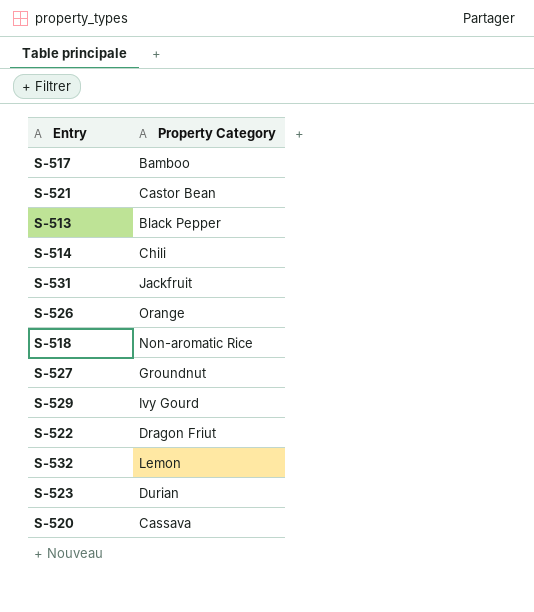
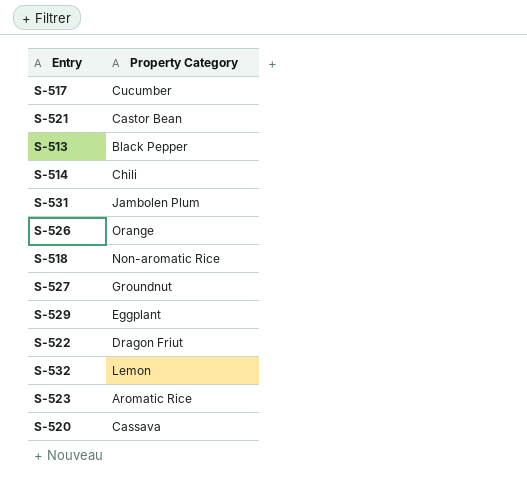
S-517 | Property Category: Bamboo -> Cucumber
S-531 | Property Category: Jackfruit -> Jambolen Plum
S-529 | Property Category: Ivy Gourd -> Eggplant
S-523 | Property Category: Durian -> Aromatic Rice

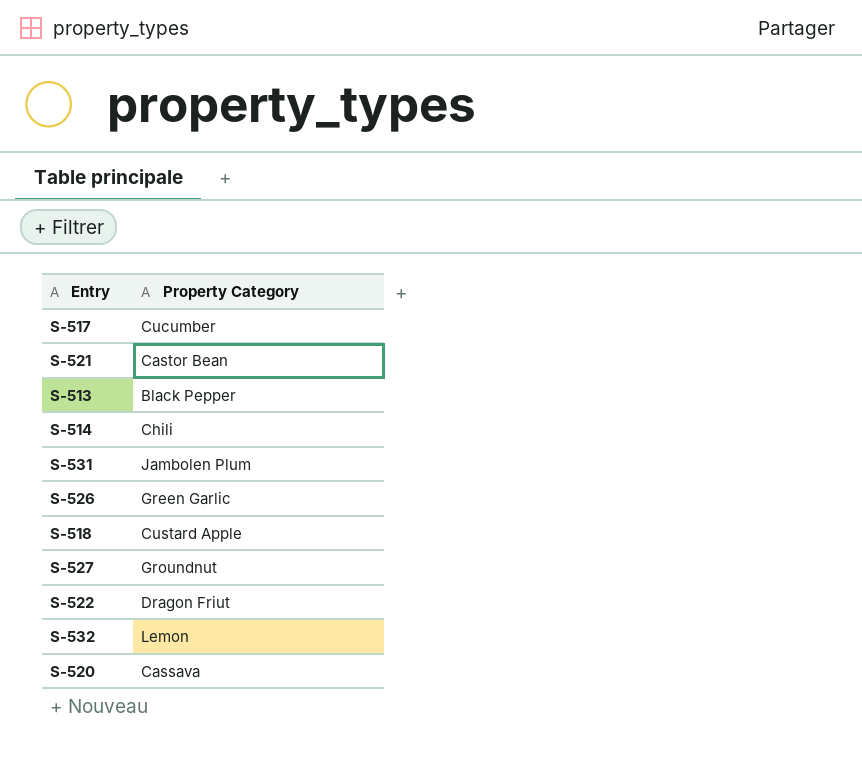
row S-529: Eggplant -> none
row S-523: Aromatic Rice -> none
S-526 | Property Category: Orange -> Green Garlic
S-518 | Property Category: Non-aromatic Rice -> Custard Apple

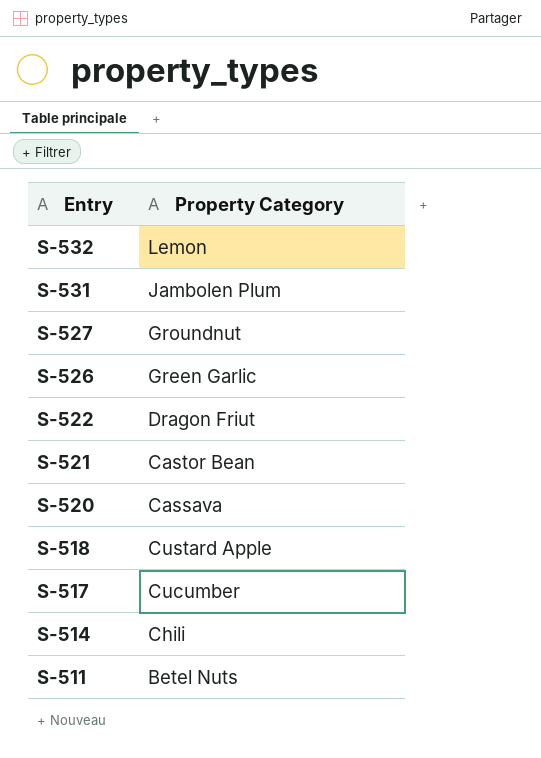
row order: none -> Entry descending
row S-513: Black Pepper -> none
row S-511: none -> Betel Nuts

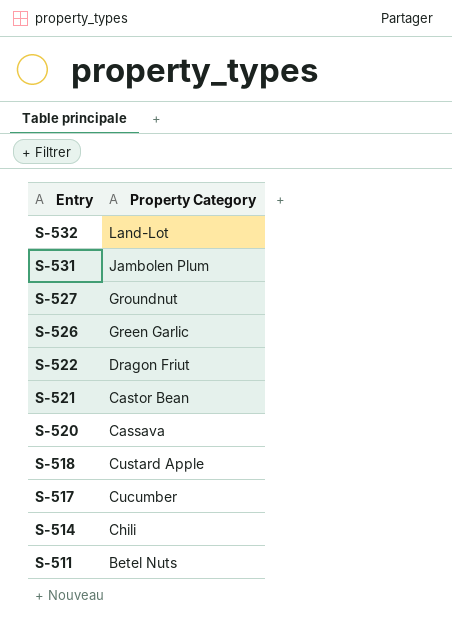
S-532 | Property Category: Lemon -> Land-Lot

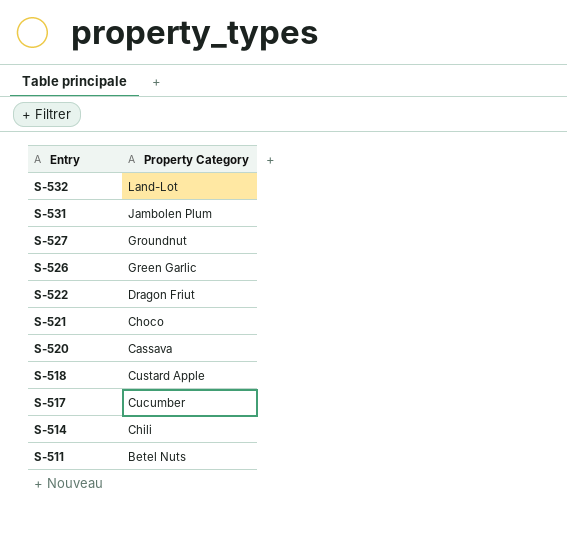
S-521 | Property Category: Castor Bean -> Choco

